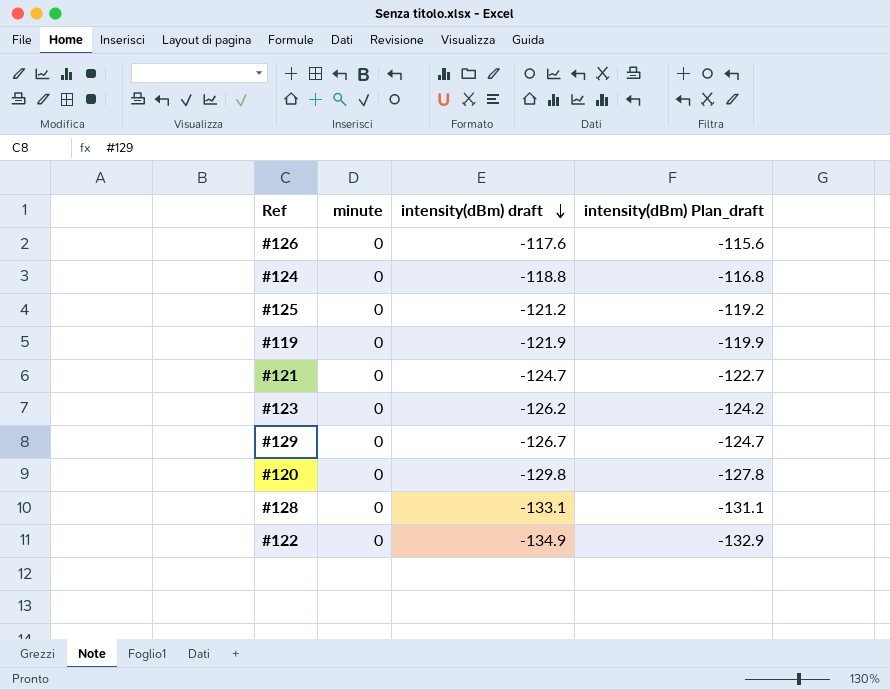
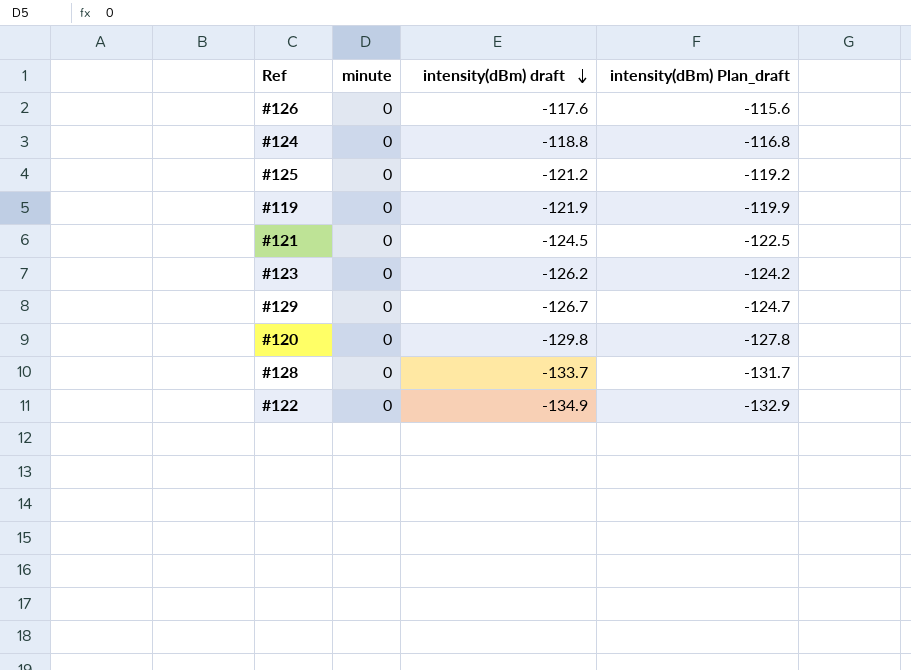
#121 | intensity(dBm) draft: -124.7 -> -124.5
#121 | intensity(dBm) Plan_draft: -122.7 -> -122.5
#128 | intensity(dBm) draft: -133.1 -> -133.7
#128 | intensity(dBm) Plan_draft: -131.1 -> -131.7

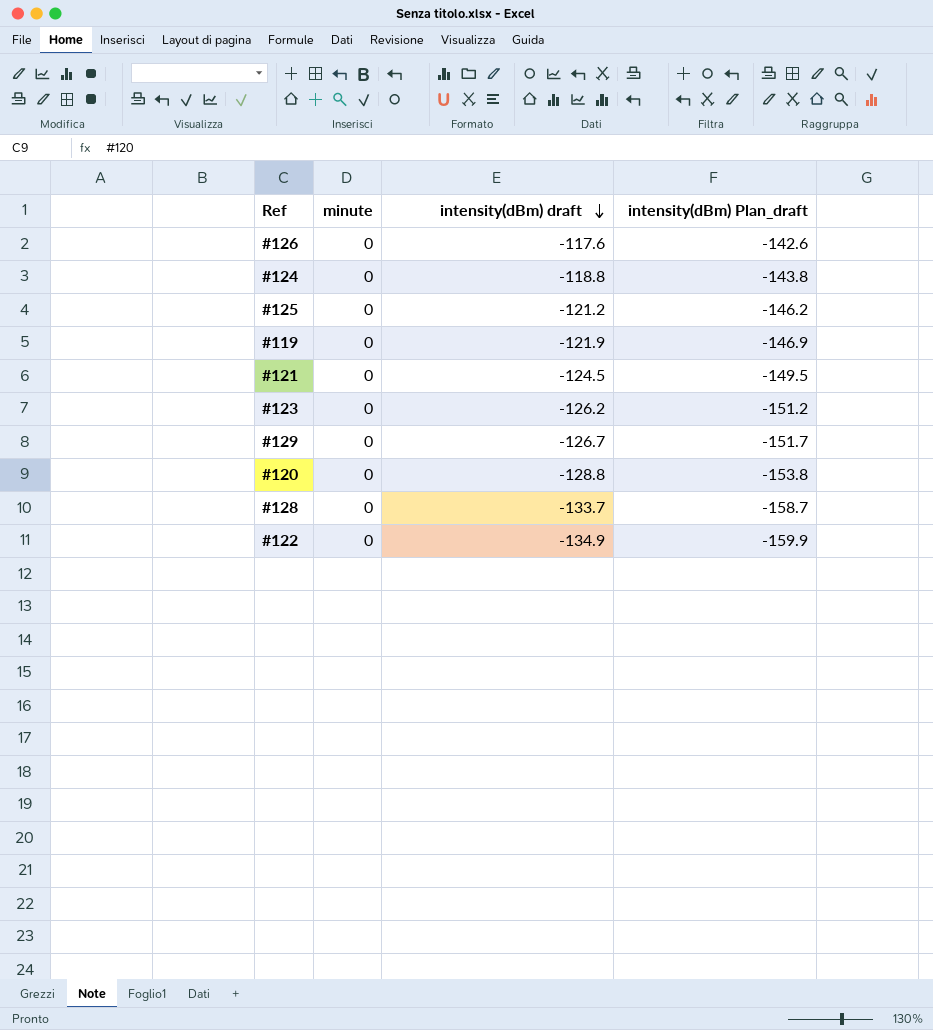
column intensity(dBm) Plan_draft | formula: [intensity(dBm) draft] + 2 -> [intensity(dBm) draft] - 25
#120 | intensity(dBm) draft: -129.8 -> -128.8

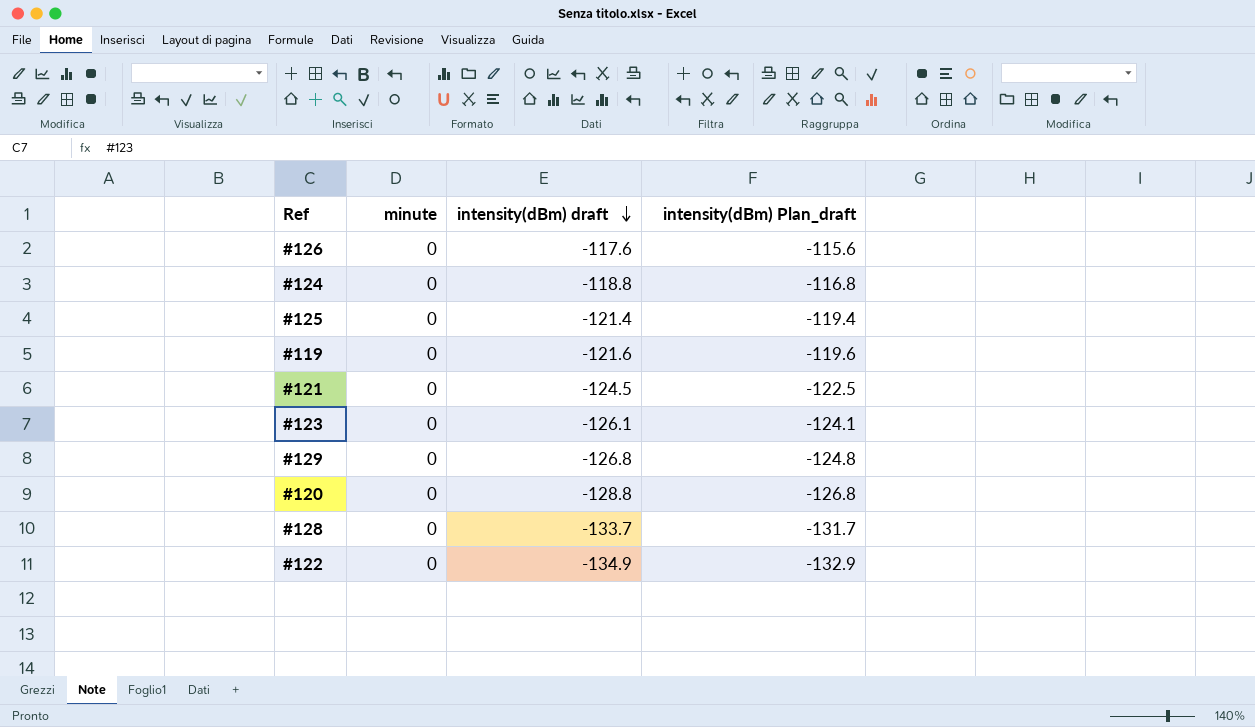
column intensity(dBm) Plan_draft | formula: [intensity(dBm) draft] - 25 -> [intensity(dBm) draft] + 2
#125 | intensity(dBm) draft: -121.2 -> -121.4
#119 | intensity(dBm) draft: -121.9 -> -121.6
#123 | intensity(dBm) draft: -126.2 -> -126.1
#129 | intensity(dBm) draft: -126.7 -> -126.8

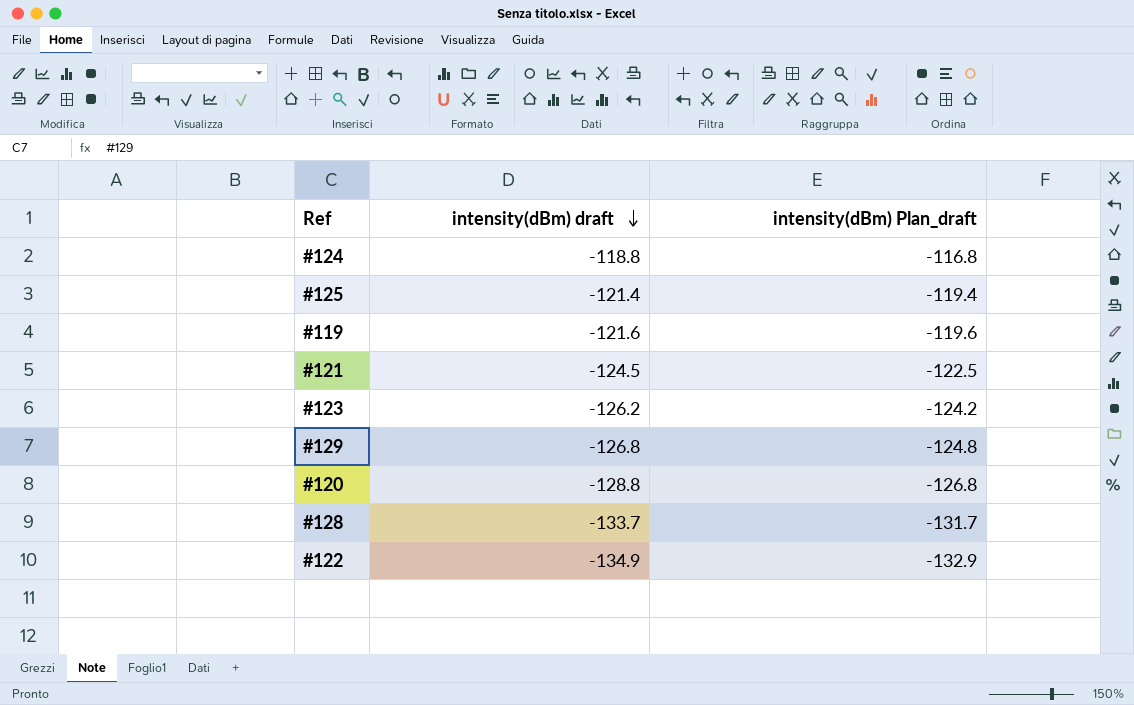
column minute | position: 2 -> none
row #126: 0 | -117.6 | -115.6 -> none
#123 | intensity(dBm) draft: -126.1 -> -126.2
#123 | intensity(dBm) Plan_draft: -124.1 -> -124.2

